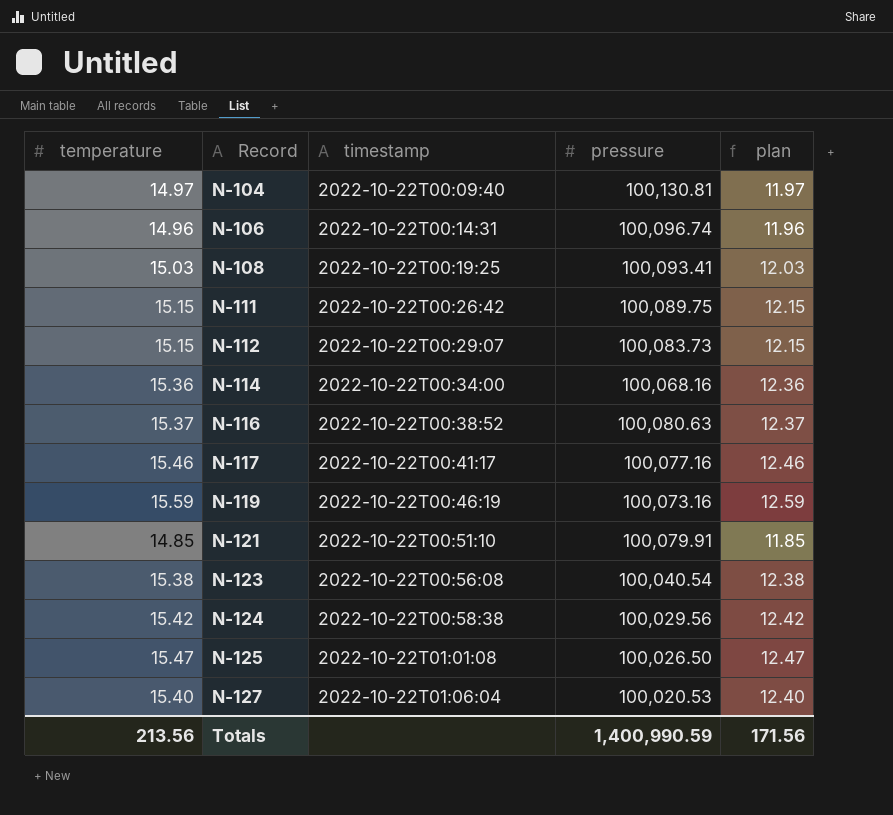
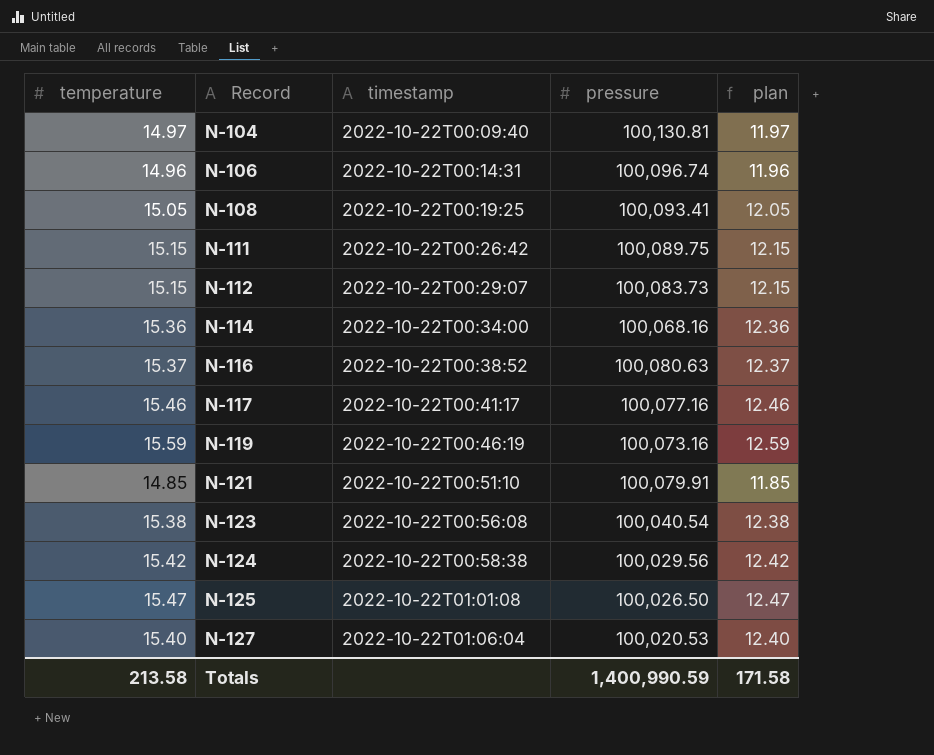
N-108 | temperature: 15.03 -> 15.05
N-108 | plan: 12.03 -> 12.05
Totals | temperature: 213.56 -> 213.58
Totals | plan: 171.56 -> 171.58

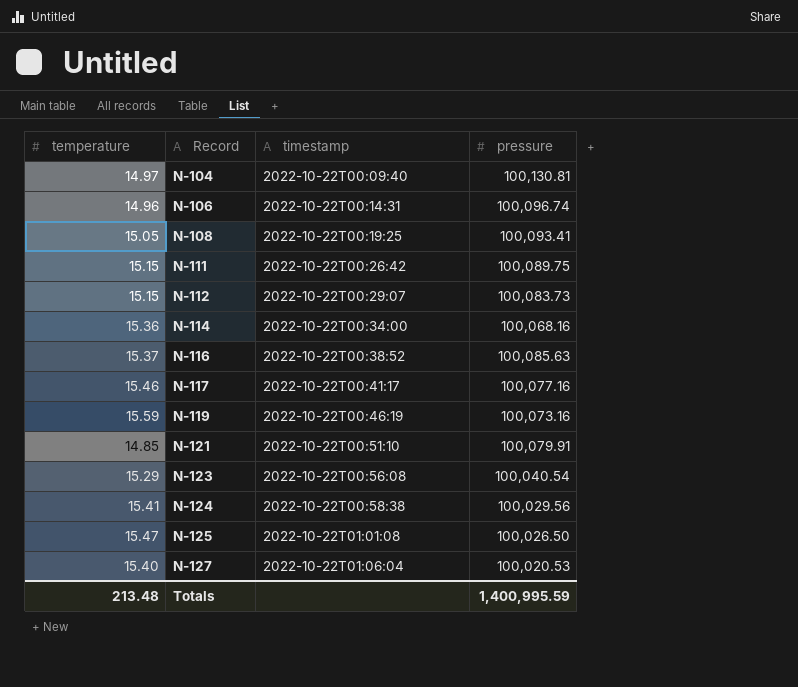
column plan | formula: [temperature] - 3 -> none
N-116 | pressure: 100,080.63 -> 100,085.63
N-123 | temperature: 15.38 -> 15.29
N-124 | temperature: 15.42 -> 15.41
Totals | temperature: 213.58 -> 213.48
Totals | pressure: 1,400,990.59 -> 1,400,995.59

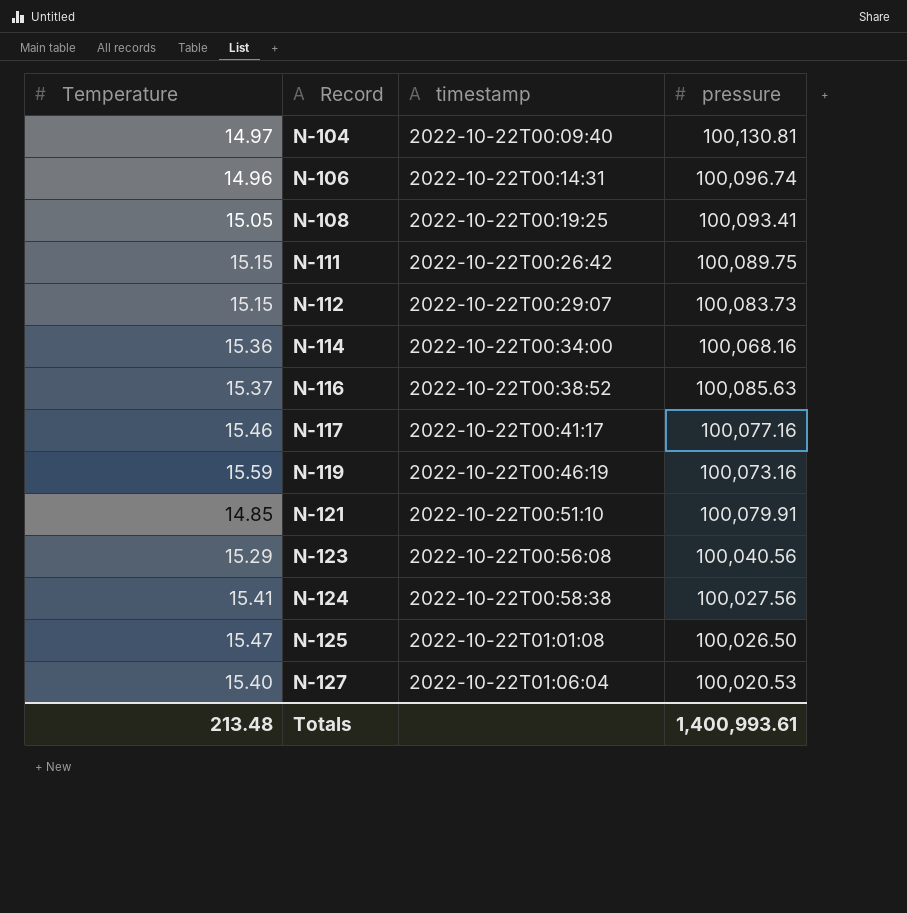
column name: temperature -> Temperature
N-123 | pressure: 100,040.54 -> 100,040.56
N-124 | pressure: 100,029.56 -> 100,027.56
Totals | pressure: 1,400,995.59 -> 1,400,993.61

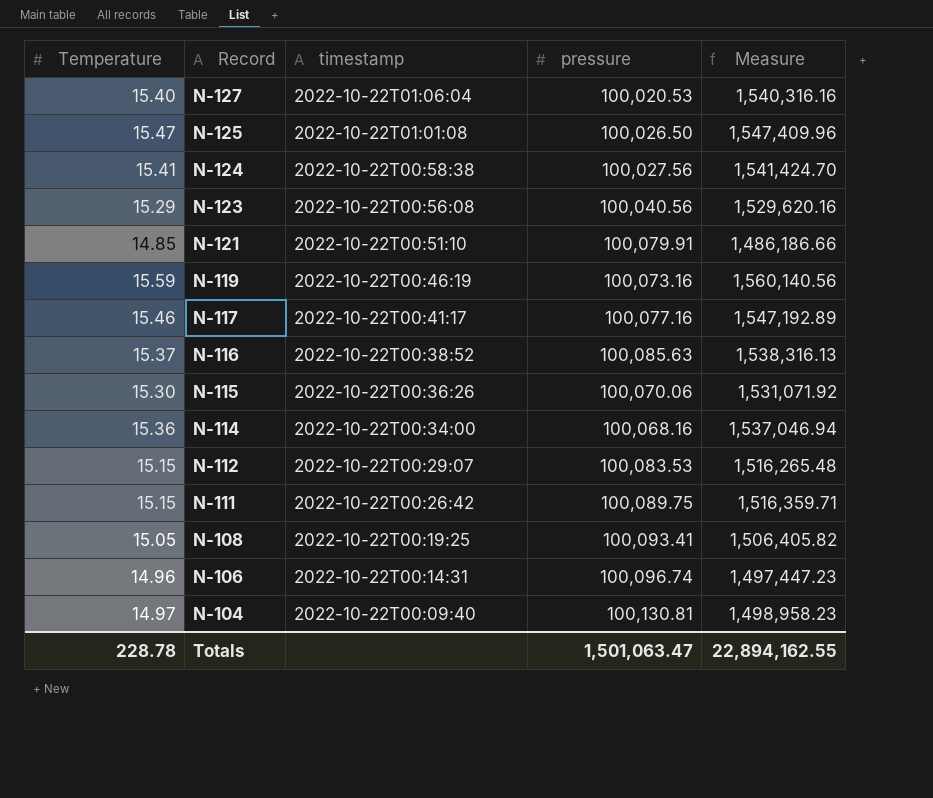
row order: Record ascending -> Record descending
column Measure | formula: none -> [Temperature] * [pressure]
row N-115: none -> 15.30 | 2022-10-22T00:36:26 | 100,070.06 | 1,531,071.92
N-112 | pressure: 100,083.73 -> 100,083.53
Totals | Temperature: 213.48 -> 228.78
Totals | pressure: 1,400,993.61 -> 1,501,063.47

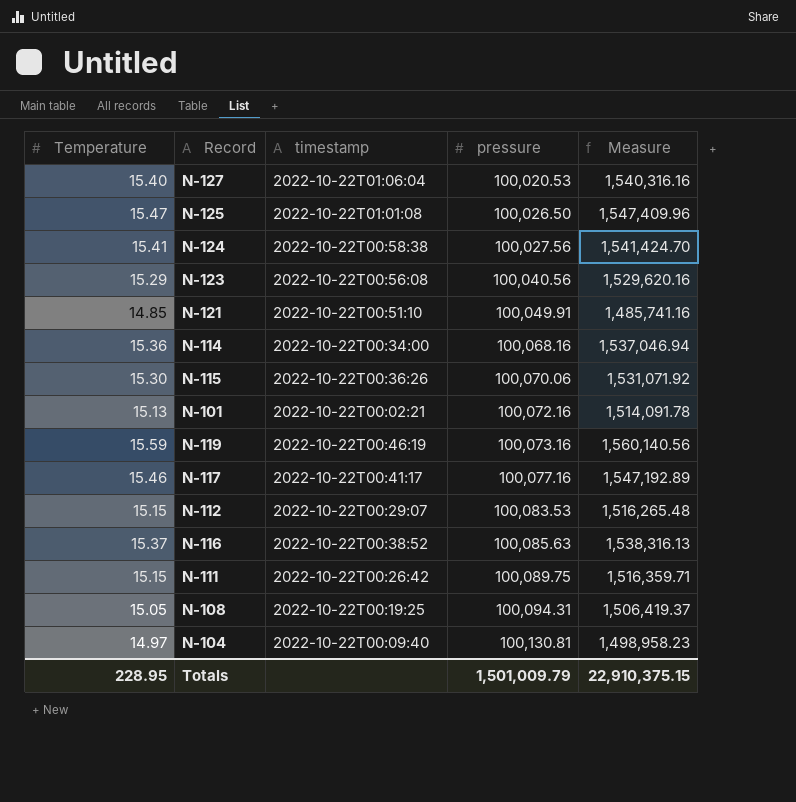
row order: Record descending -> pressure ascending
row N-106: 14.96 | 2022-10-22T00:14:31 | 100,096.74 | 1,497,447.23 -> none
N-121 | pressure: 100,079.91 -> 100,049.91
N-121 | Measure: 1,486,186.66 -> 1,485,741.16
row N-101: none -> 15.13 | 2022-10-22T00:02:21 | 100,072.16 | 1,514,091.78
N-108 | pressure: 100,093.41 -> 100,094.31
N-108 | Measure: 1,506,405.82 -> 1,506,419.37
Totals | Temperature: 228.78 -> 228.95
Totals | pressure: 1,501,063.47 -> 1,501,009.79
Totals | Measure: 22,894,162.55 -> 22,910,375.15

